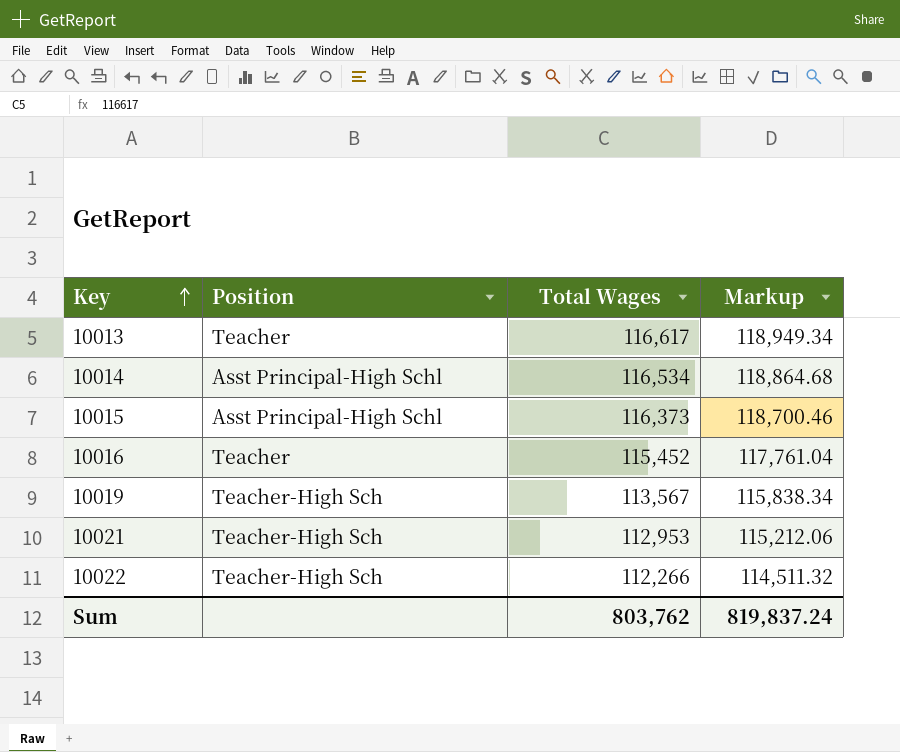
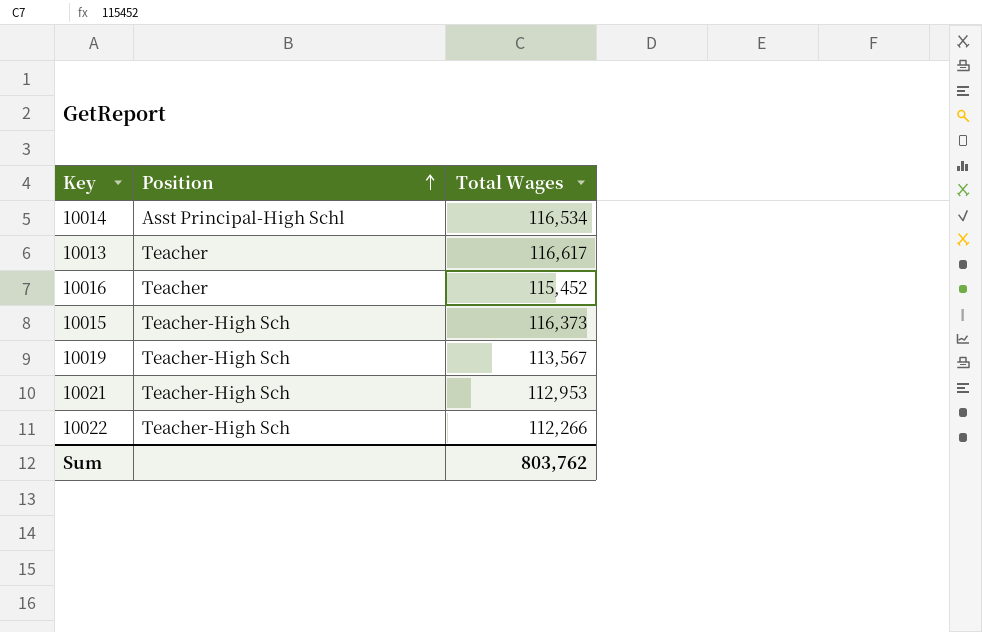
row order: Key ascending -> Position ascending
column Markup | formula: [Total Wages] * 1.02 -> none
10015 | Position: Asst Principal-High Schl -> Teacher-High Sch

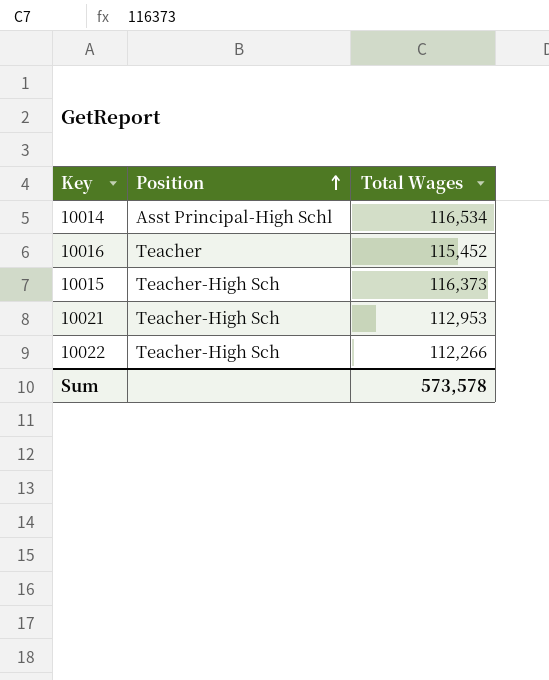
row 10013: Teacher | 116,617 -> none
row 10019: Teacher-High Sch | 113,567 -> none
Sum | Total Wages: 803,762 -> 573,578

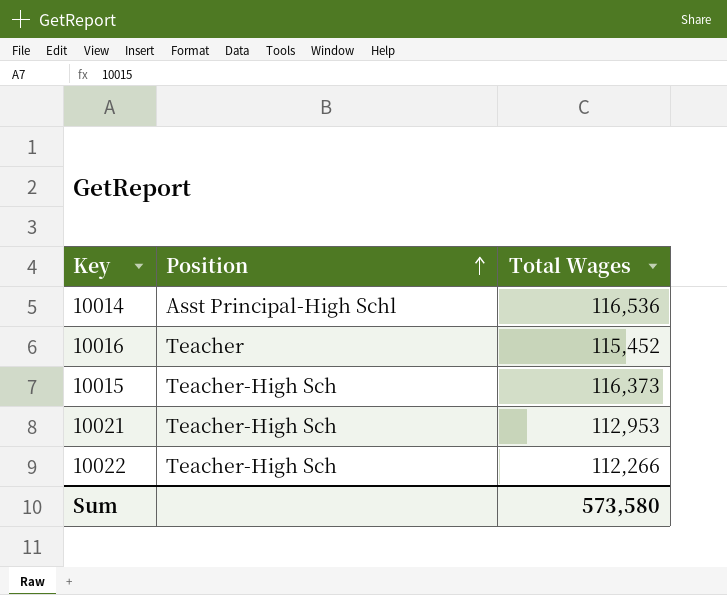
10014 | Total Wages: 116,534 -> 116,536
Sum | Total Wages: 573,578 -> 573,580

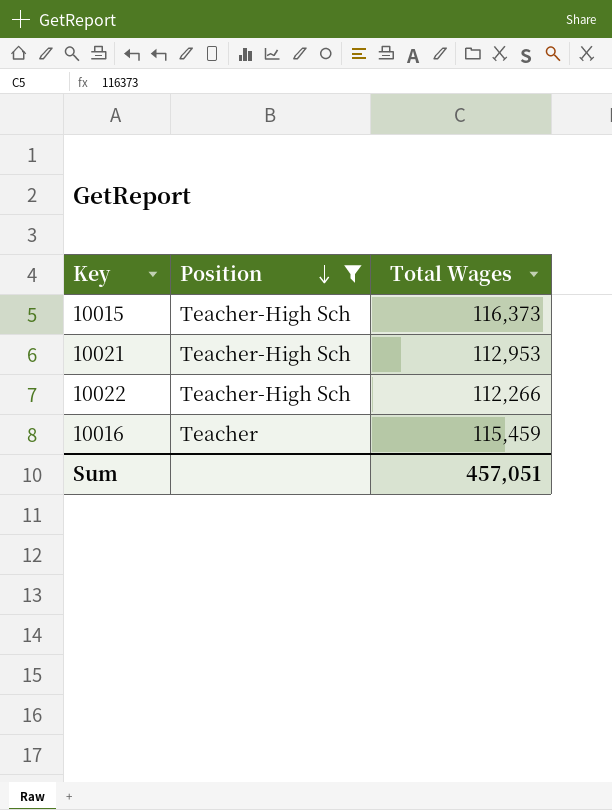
filter: none -> Position != Asst Principal-High Schl
row order: Position ascending -> Position descending
10016 | Total Wages: 115,452 -> 115,459
Sum | Total Wages: 573,580 -> 457,051

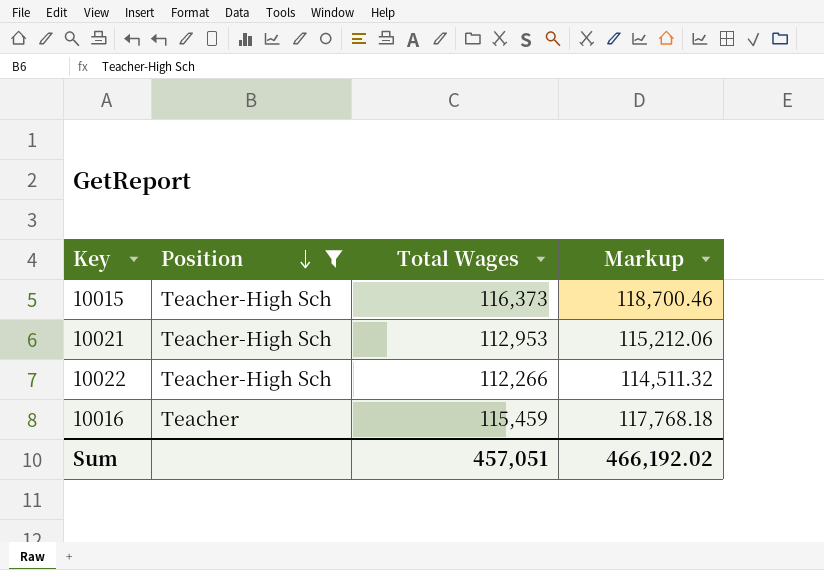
column Markup | formula: none -> [Total Wages] * 1.02

